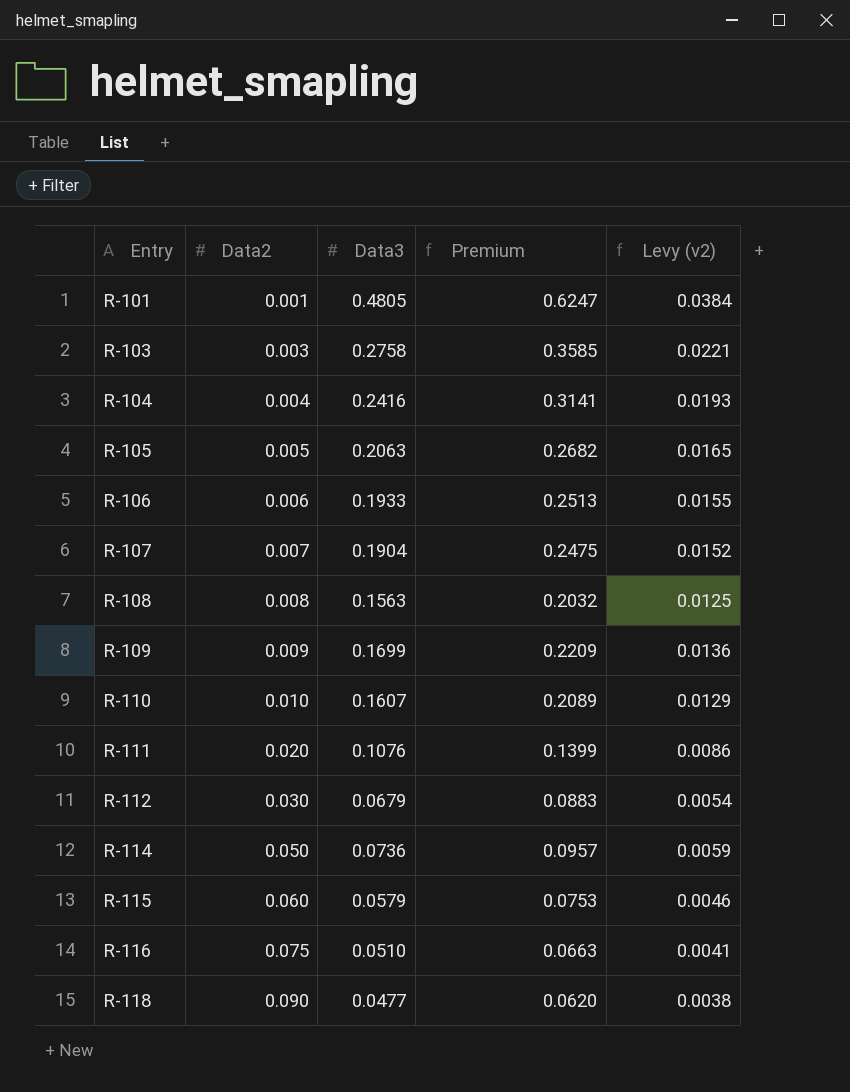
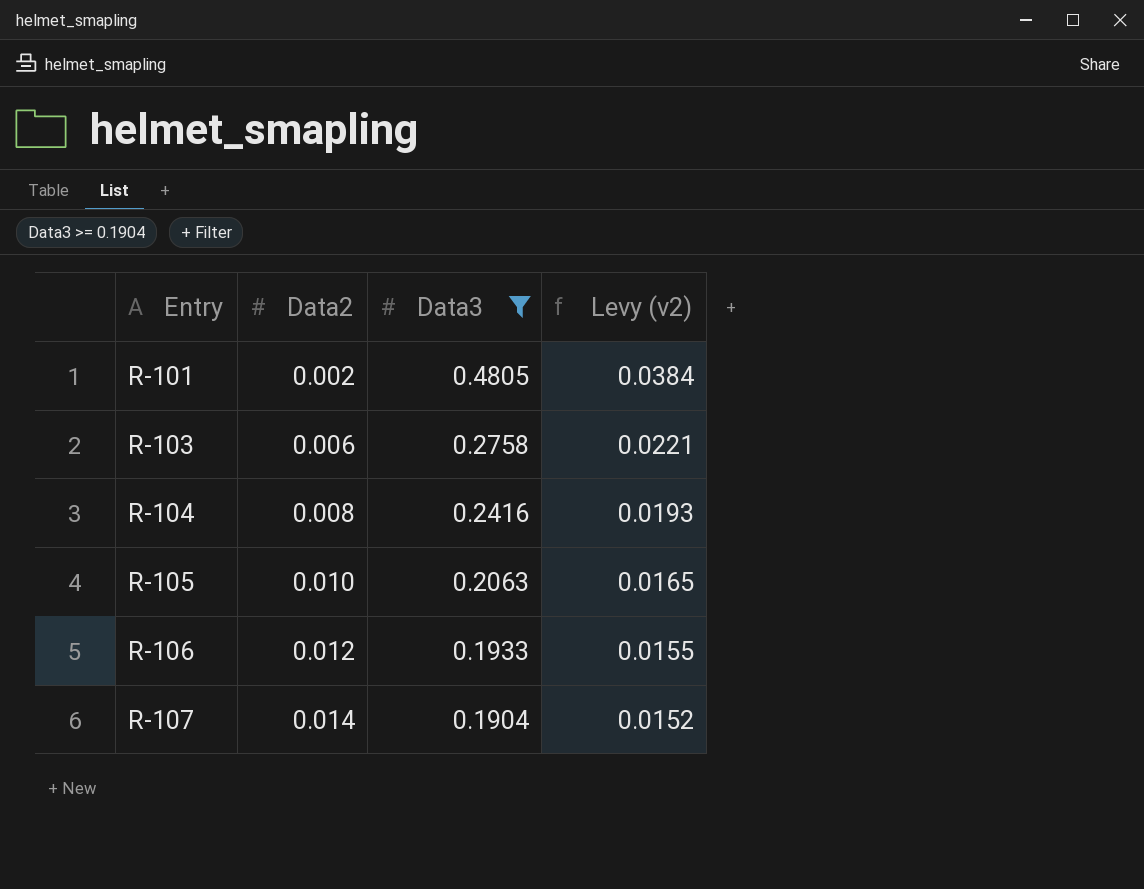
filter: none -> Data3 >= 0.1904
column Premium | formula: [Data3] * 1.3 -> none
R-101 | Data2: 0.001 -> 0.002
R-103 | Data2: 0.003 -> 0.006
R-104 | Data2: 0.004 -> 0.008
R-105 | Data2: 0.005 -> 0.010
R-106 | Data2: 0.006 -> 0.012
R-107 | Data2: 0.007 -> 0.014

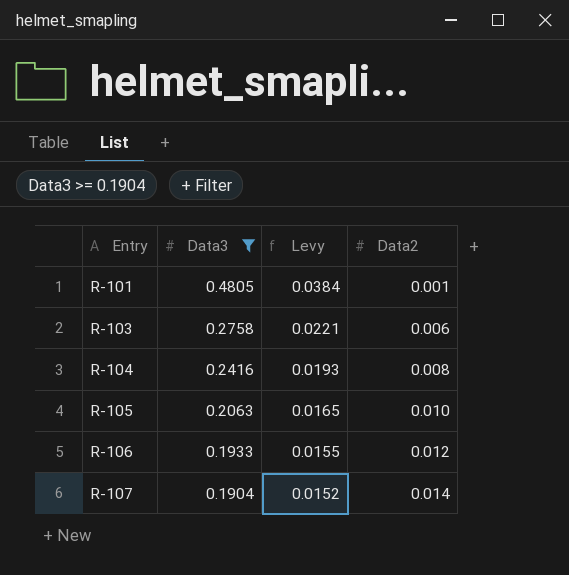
column name: Levy (v2) -> Levy
column Data2 | position: 2 -> 4
R-101 | Data2: 0.002 -> 0.001

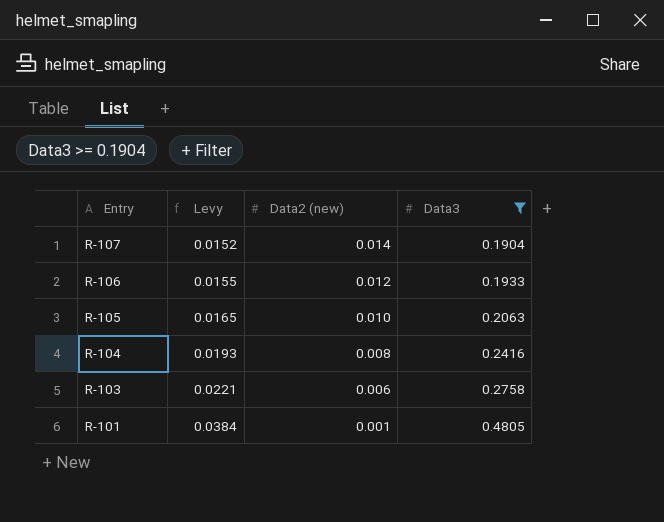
row order: Entry ascending -> Entry descending
column name: Data2 -> Data2 (new)
column Data3 | position: 2 -> 4

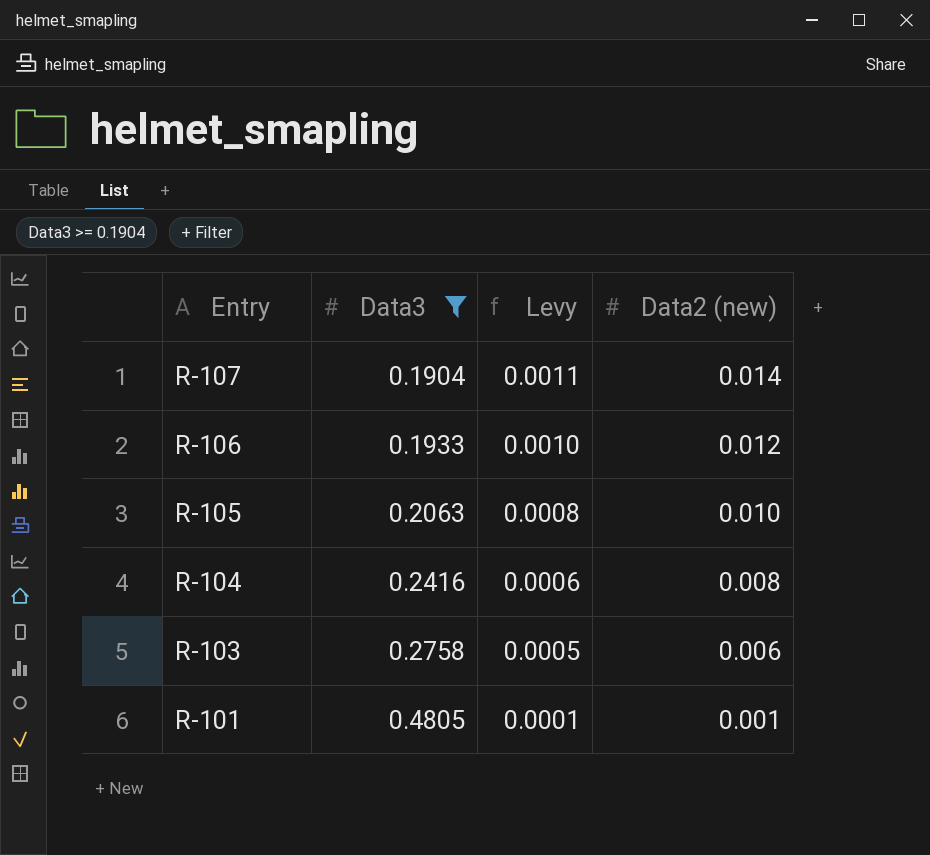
column Data3 | position: 4 -> 2
column Levy | formula: [Data3] * 0.08 -> [Data2 (new)] * 0.08

